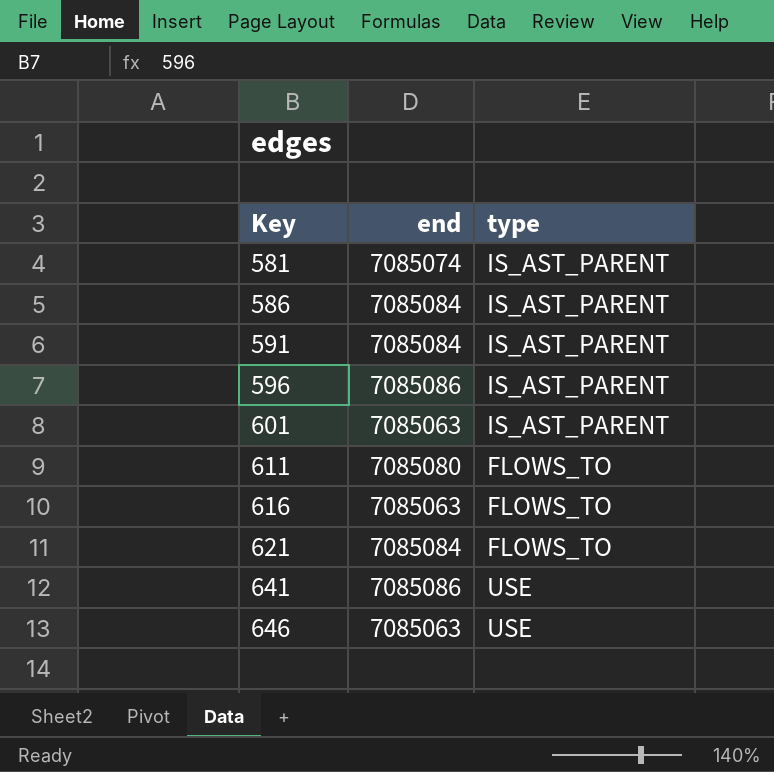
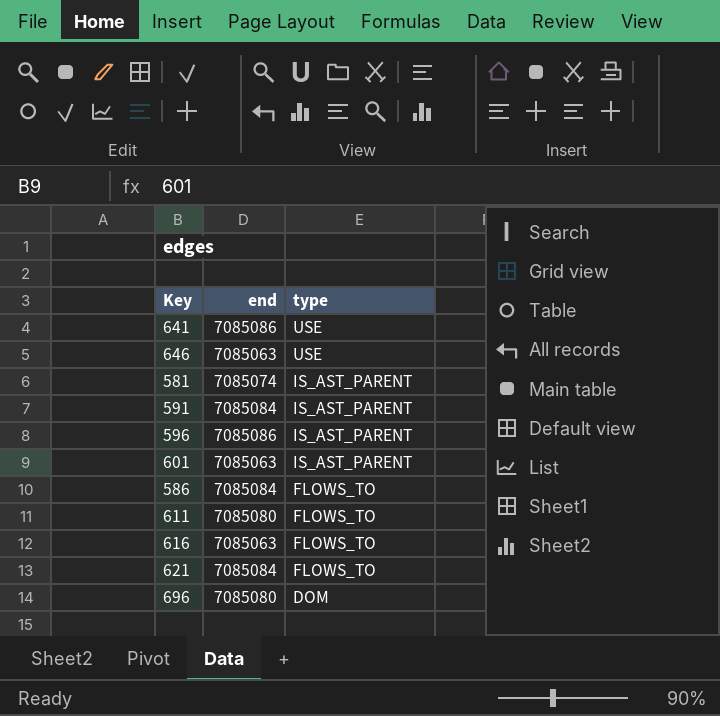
row order: Key ascending -> type descending
586 | type: IS_AST_PARENT -> FLOWS_TO
row 696: none -> 7085080 | DOM

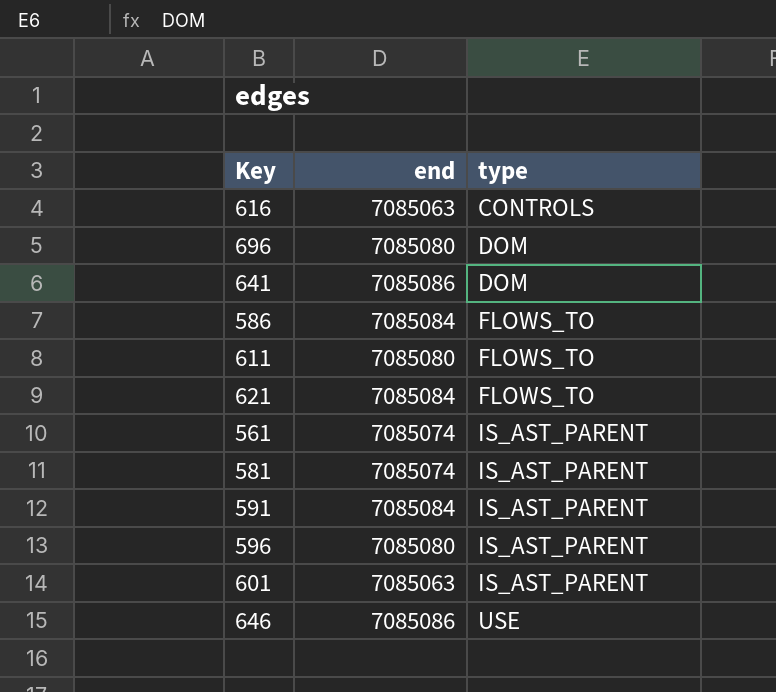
row order: type descending -> type ascending
616 | type: FLOWS_TO -> CONTROLS
641 | type: USE -> DOM
row 561: none -> 7085074 | IS_AST_PARENT
596 | end: 7085086 -> 7085080
646 | end: 7085063 -> 7085086

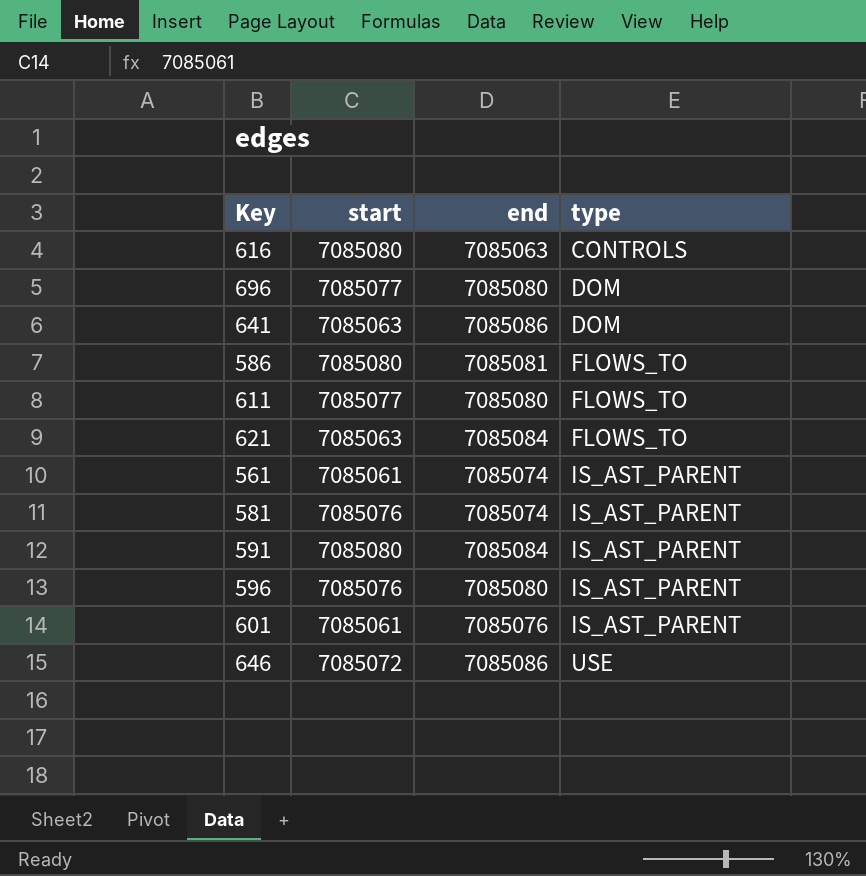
column start | position: none -> 2
586 | end: 7085084 -> 7085081
601 | end: 7085063 -> 7085076

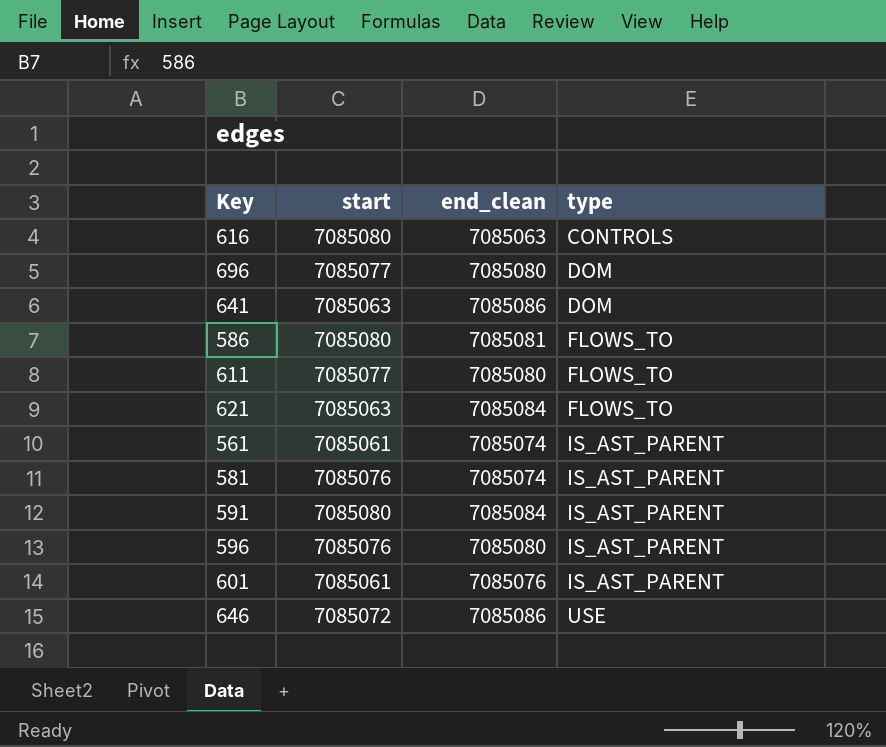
column name: end -> end_clean

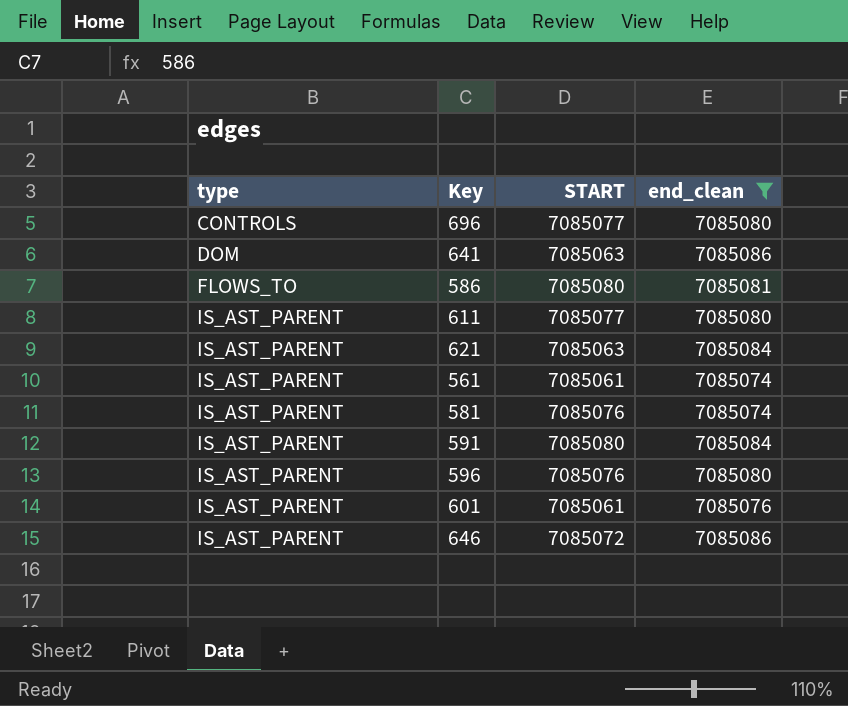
filter: none -> end_clean != 7085063
column type | position: 4 -> 1
column name: start -> START
696 | type: DOM -> CONTROLS
611 | type: FLOWS_TO -> IS_AST_PARENT
621 | type: FLOWS_TO -> IS_AST_PARENT
646 | type: USE -> IS_AST_PARENT

